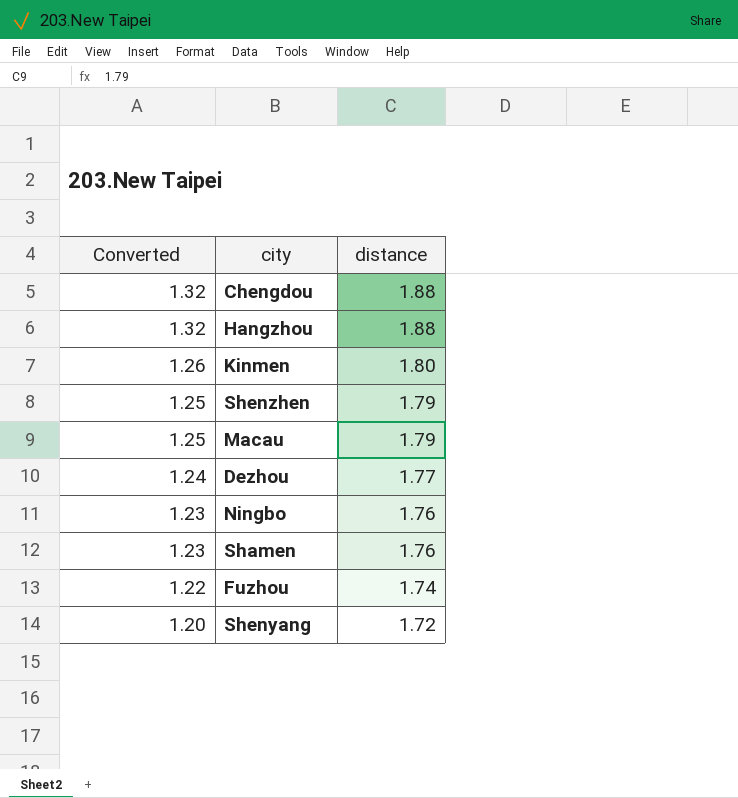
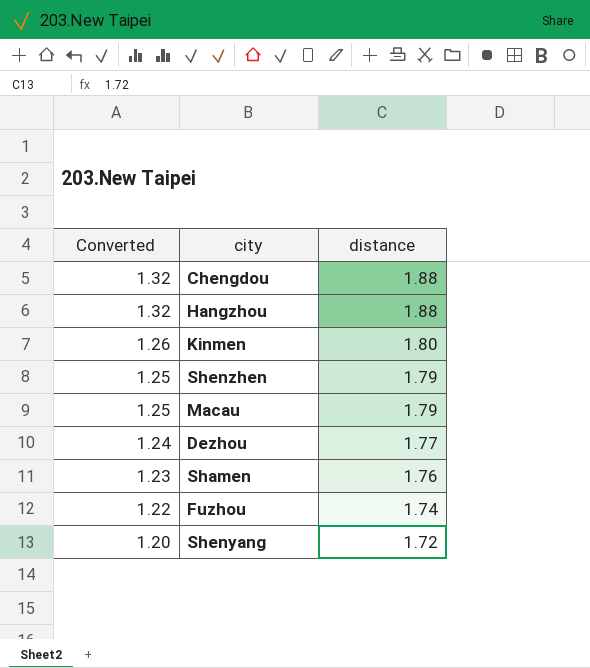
row Ningbo: 1.23 | 1.76 -> none

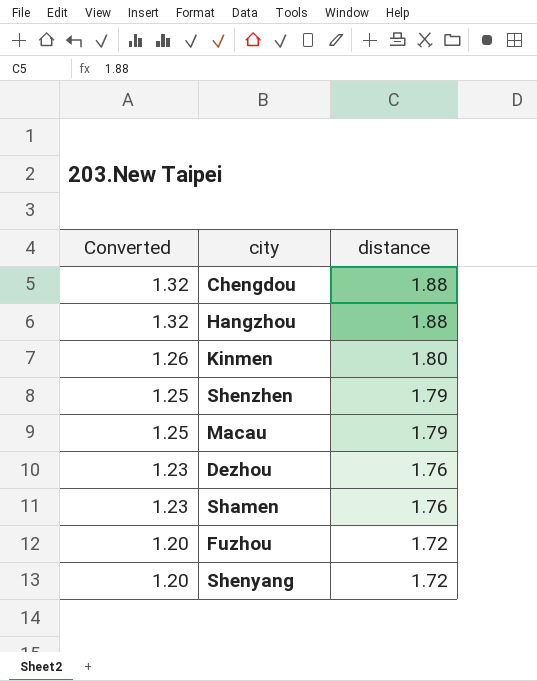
Dezhou | Converted: 1.24 -> 1.23
Dezhou | distance: 1.77 -> 1.76
Fuzhou | Converted: 1.22 -> 1.20
Fuzhou | distance: 1.74 -> 1.72

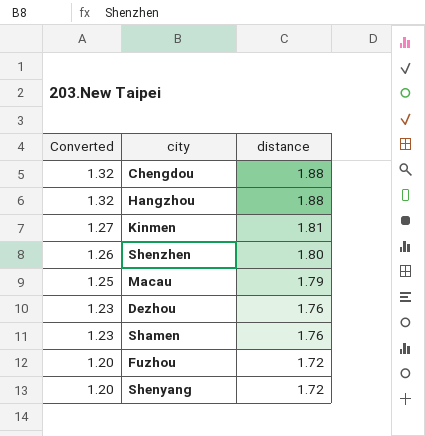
Kinmen | Converted: 1.26 -> 1.27
Kinmen | distance: 1.80 -> 1.81
Shenzhen | Converted: 1.25 -> 1.26
Shenzhen | distance: 1.79 -> 1.80

